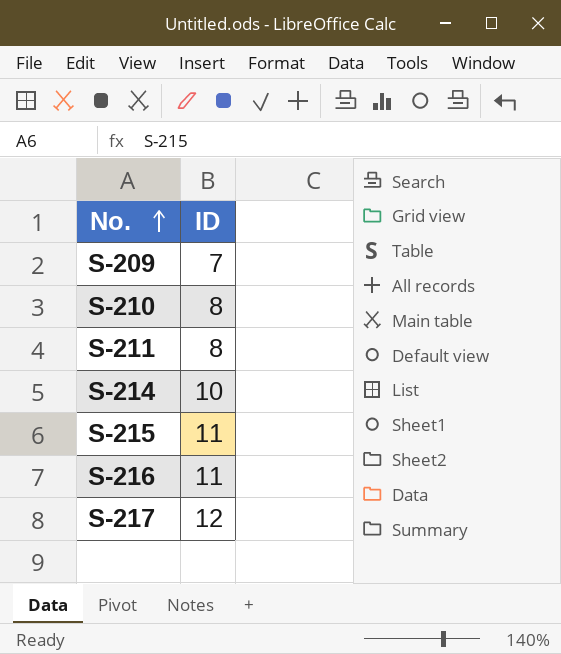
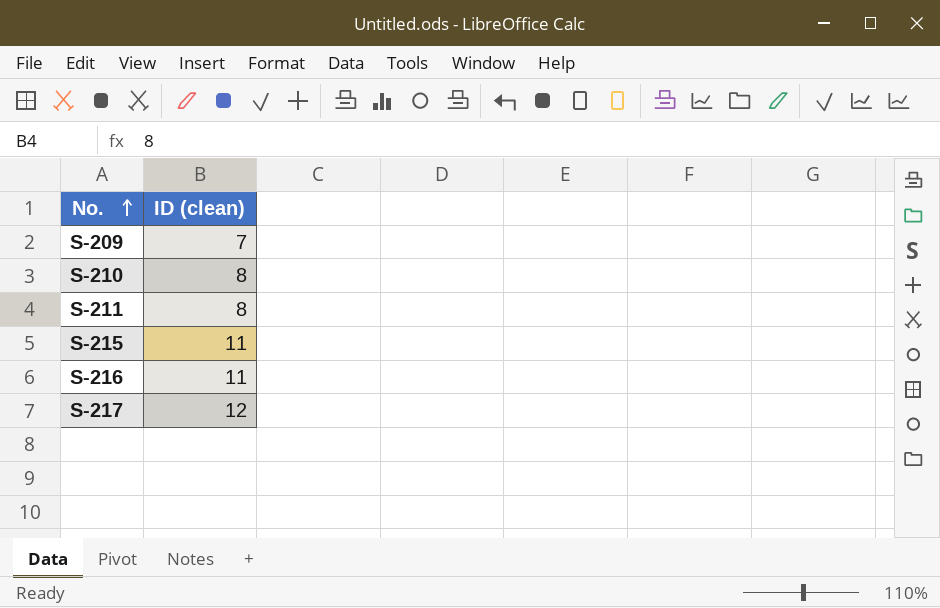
column name: ID -> ID (clean)
row S-214: 10 -> none

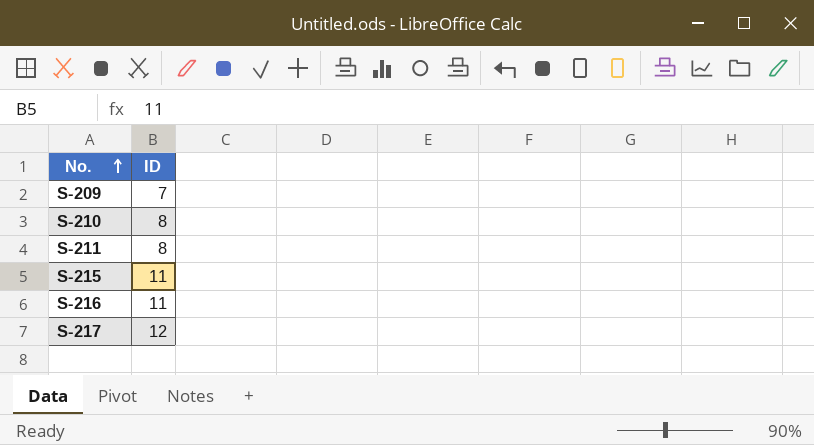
column name: ID (clean) -> ID

